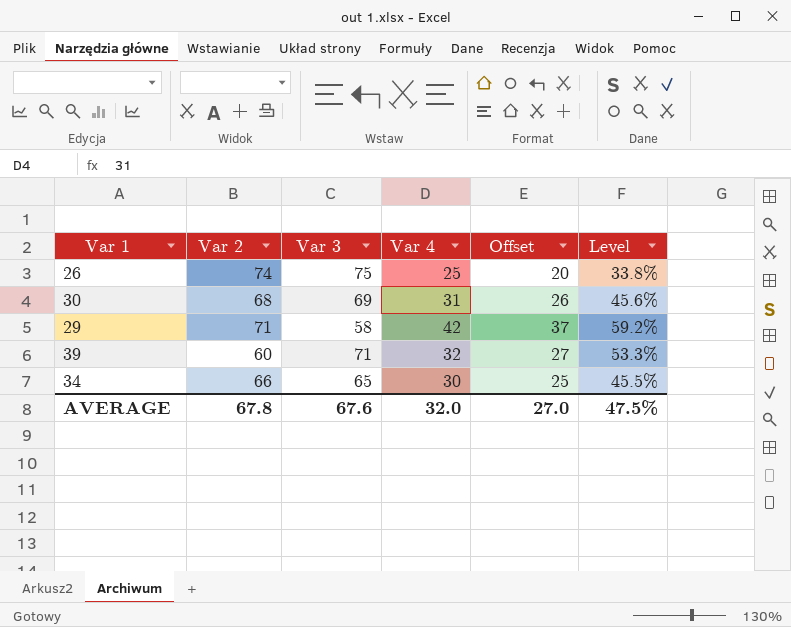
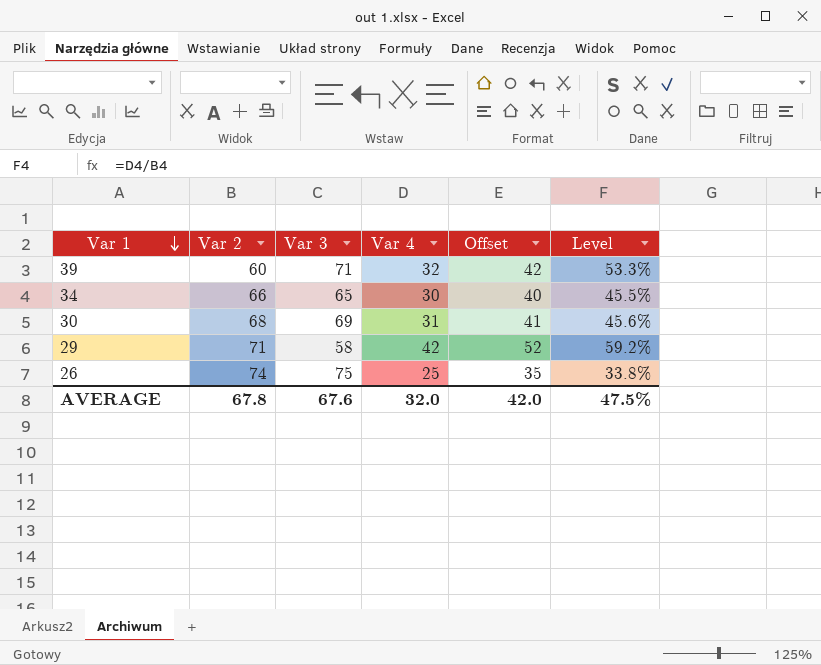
row order: none -> Var 1 descending
column Offset | formula: [Var 4] - 5 -> [Var 4] + 10
AVERAGE | Offset: 27.0 -> 42.0

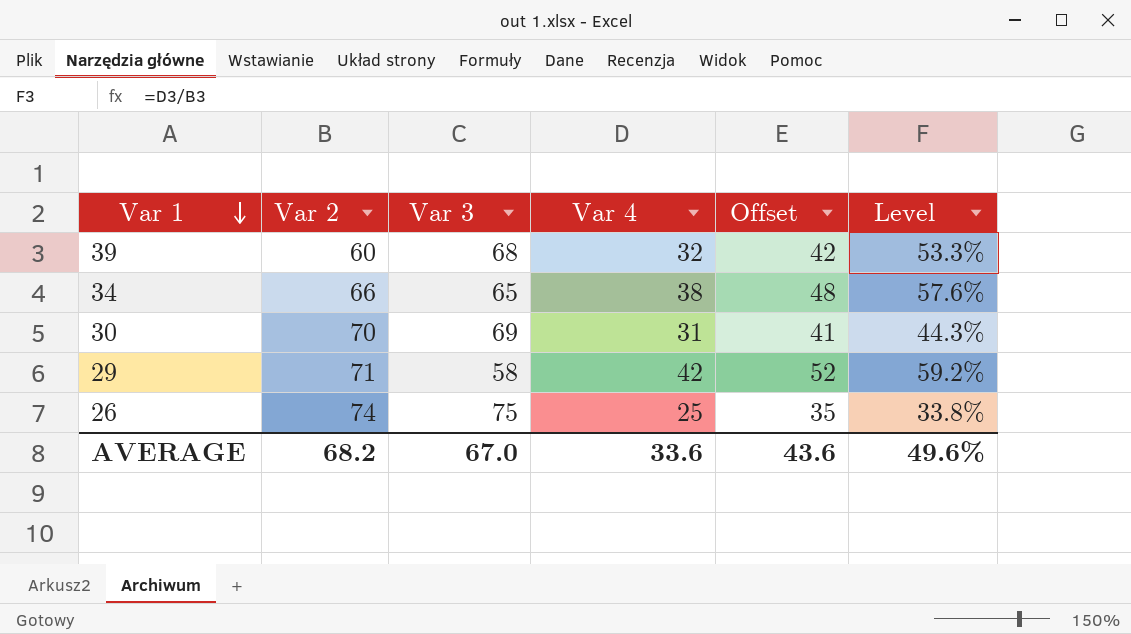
39 | Var 3: 71 -> 68
34 | Var 4: 30 -> 38
34 | Offset: 40 -> 48
34 | Level: 45.5% -> 57.6%
30 | Var 2: 68 -> 70
30 | Level: 45.6% -> 44.3%
AVERAGE | Var 2: 67.8 -> 68.2
AVERAGE | Var 3: 67.6 -> 67.0
AVERAGE | Var 4: 32.0 -> 33.6
AVERAGE | Offset: 42.0 -> 43.6
AVERAGE | Level: 47.5% -> 49.6%

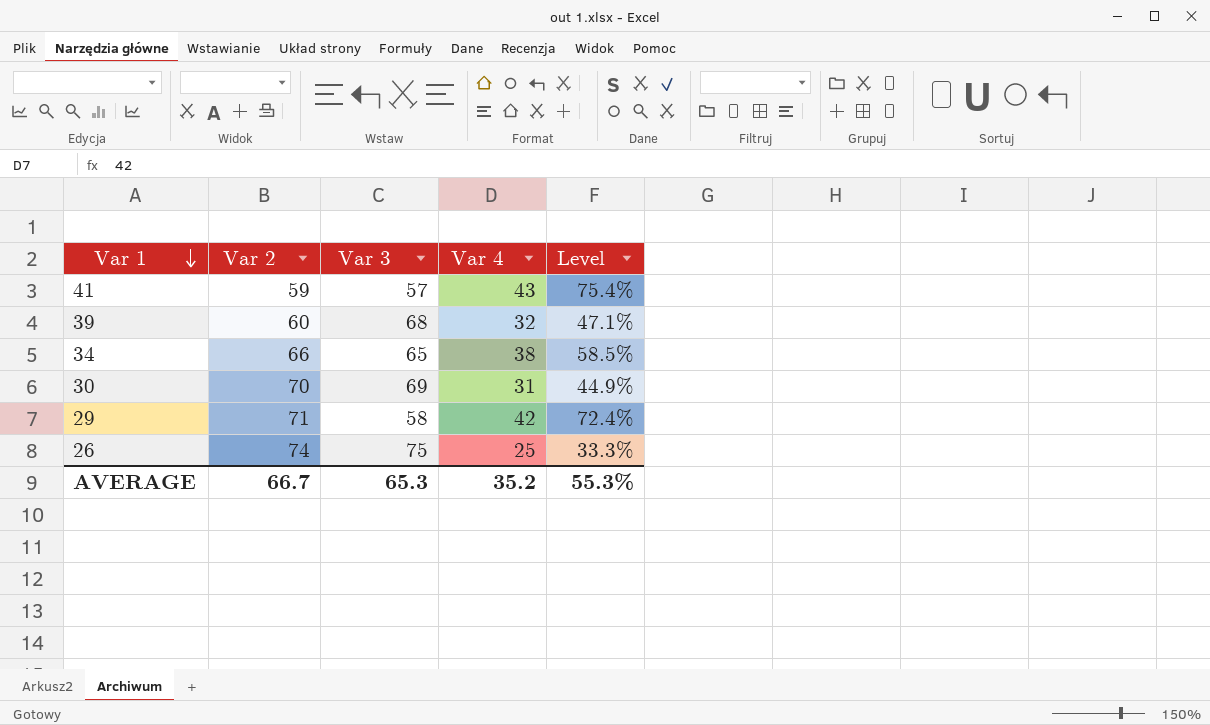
column Offset | formula: [Var 4] + 10 -> none
column Level | formula: [Var 4] / [Var 2] -> [Var 4] / [Var 3]
row 41: none -> 59 | 57 | 43 | 75.4%
AVERAGE | Var 2: 68.2 -> 66.7
AVERAGE | Var 3: 67.0 -> 65.3
AVERAGE | Var 4: 33.6 -> 35.2
AVERAGE | Level: 49.6% -> 55.3%

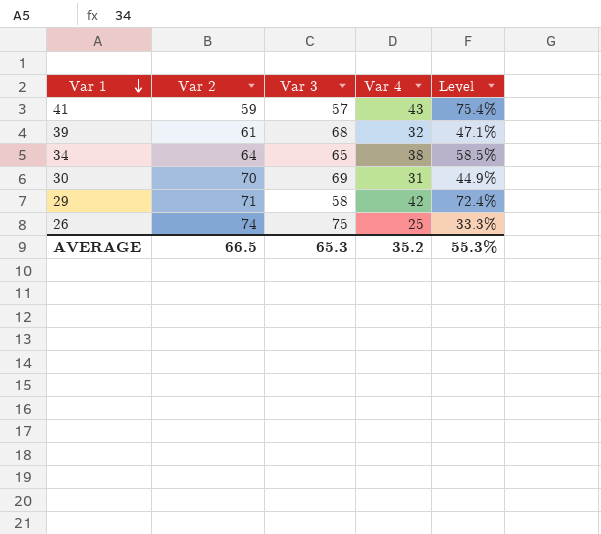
39 | Var 2: 60 -> 61
34 | Var 2: 66 -> 64
AVERAGE | Var 2: 66.7 -> 66.5

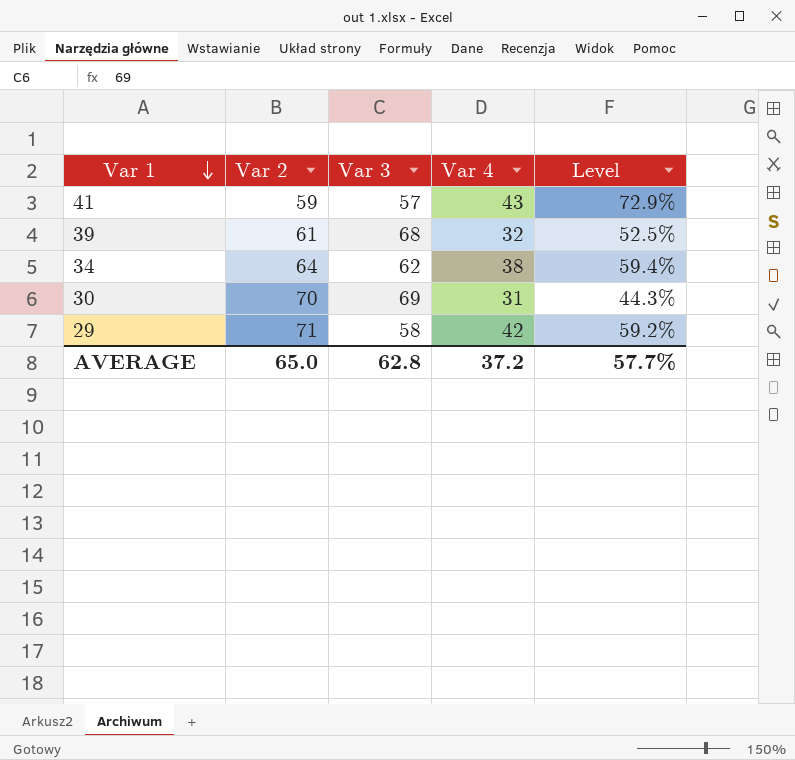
column Level | formula: [Var 4] / [Var 3] -> [Var 4] / [Var 2]
row 26: 74 | 75 | 25 | 33.3% -> none
34 | Var 3: 65 -> 62
AVERAGE | Var 2: 66.5 -> 65.0
AVERAGE | Var 3: 65.3 -> 62.8
AVERAGE | Var 4: 35.2 -> 37.2
AVERAGE | Level: 55.3% -> 57.7%

